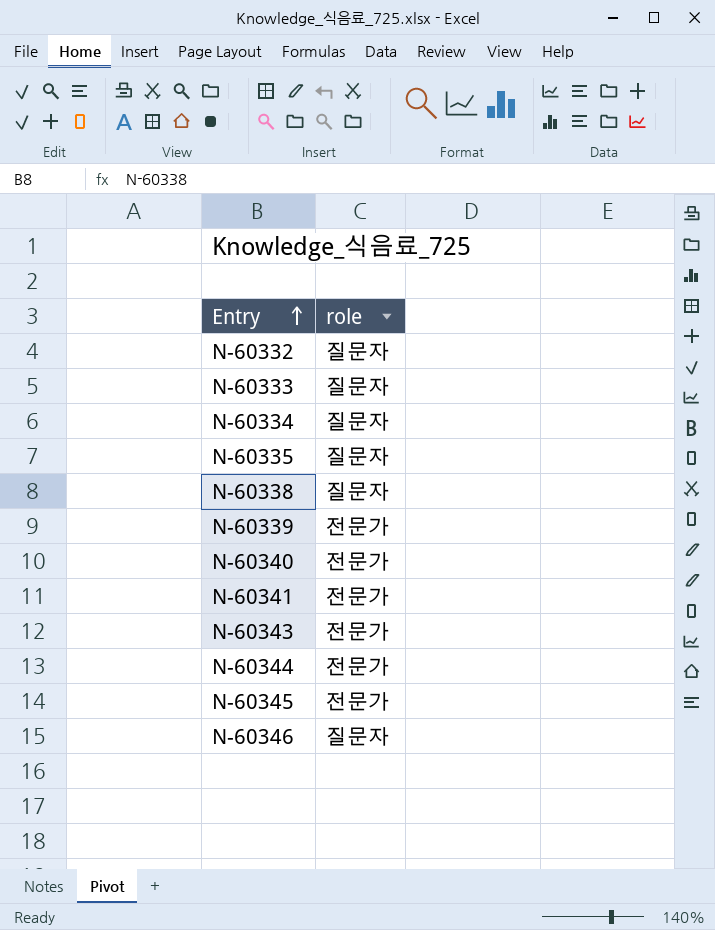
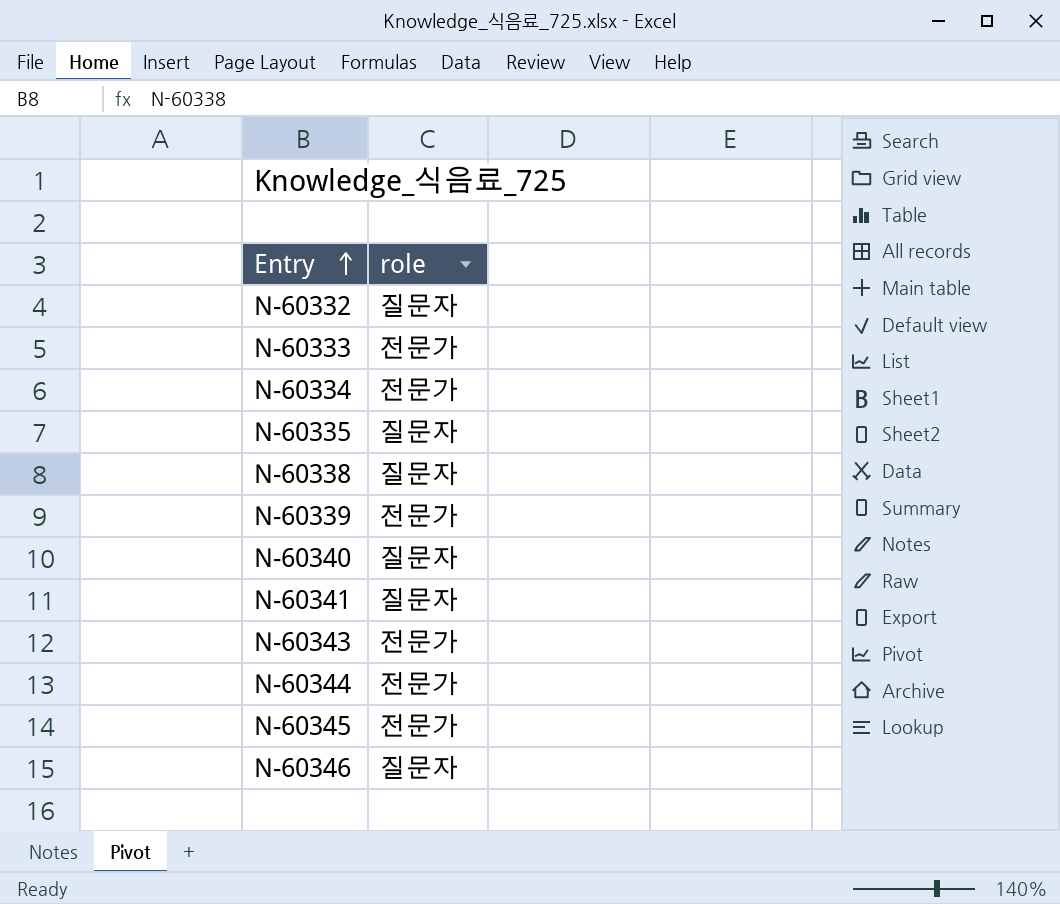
N-60333 | role: 질문자 -> 전문가
N-60334 | role: 질문자 -> 전문가
N-60340 | role: 전문가 -> 질문자
N-60341 | role: 전문가 -> 질문자

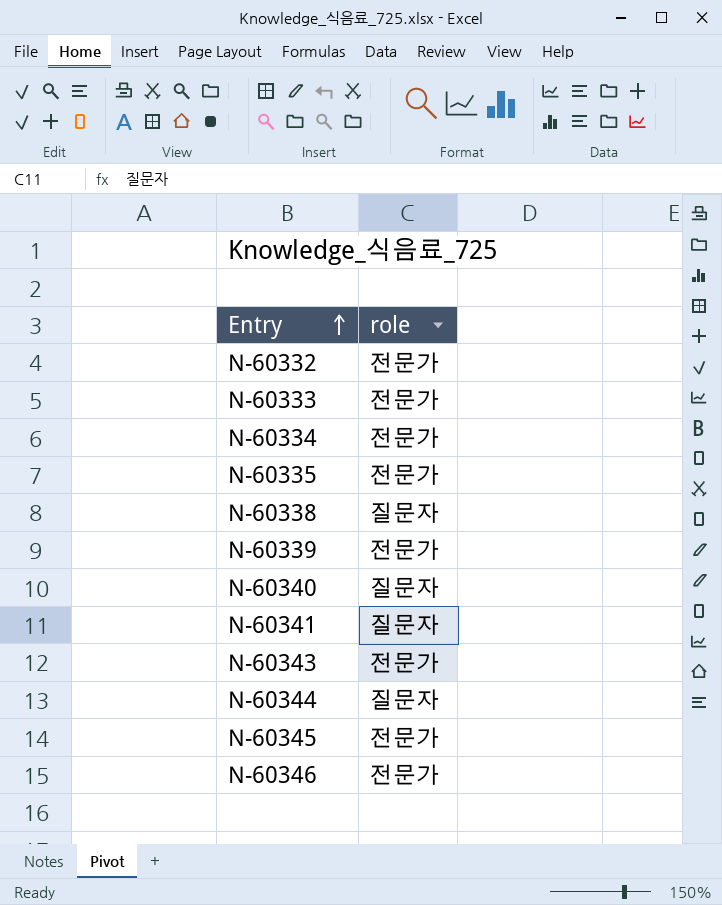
N-60332 | role: 질문자 -> 전문가
N-60335 | role: 질문자 -> 전문가
N-60344 | role: 전문가 -> 질문자
N-60346 | role: 질문자 -> 전문가

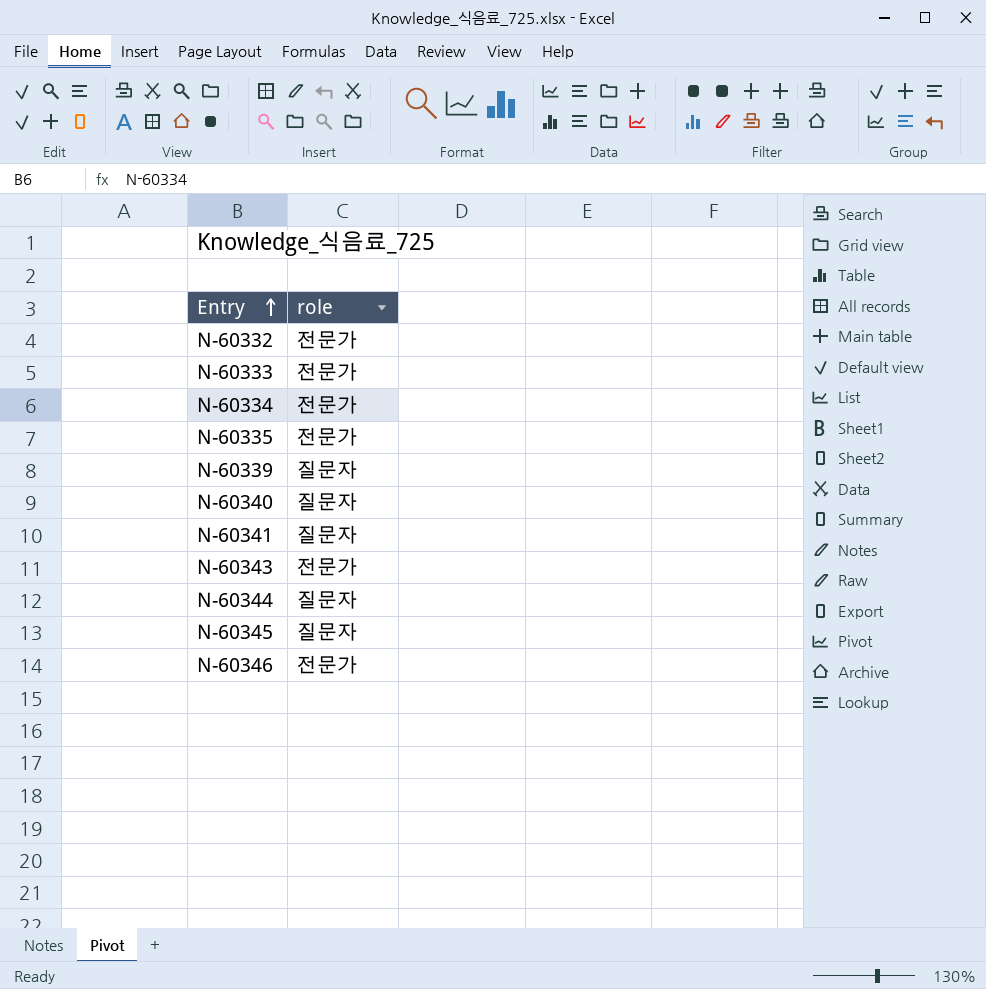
row N-60338: 질문자 -> none
N-60339 | role: 전문가 -> 질문자
N-60345 | role: 전문가 -> 질문자

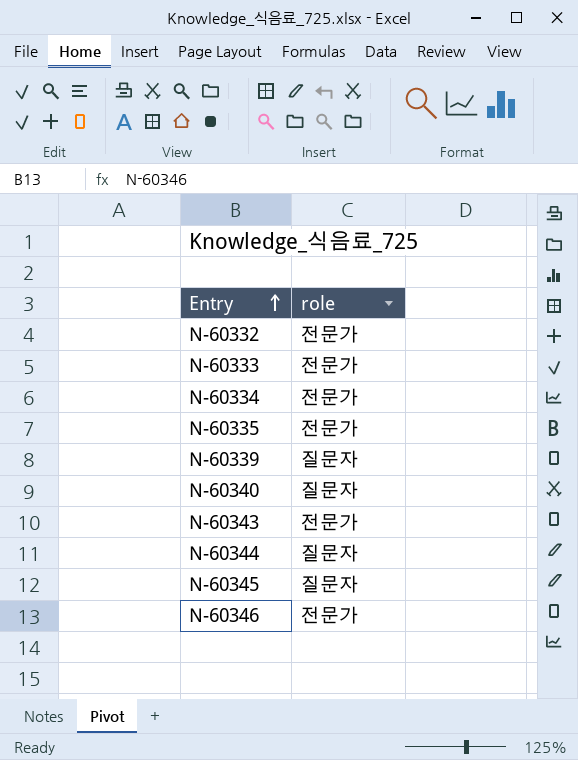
row N-60341: 질문자 -> none

